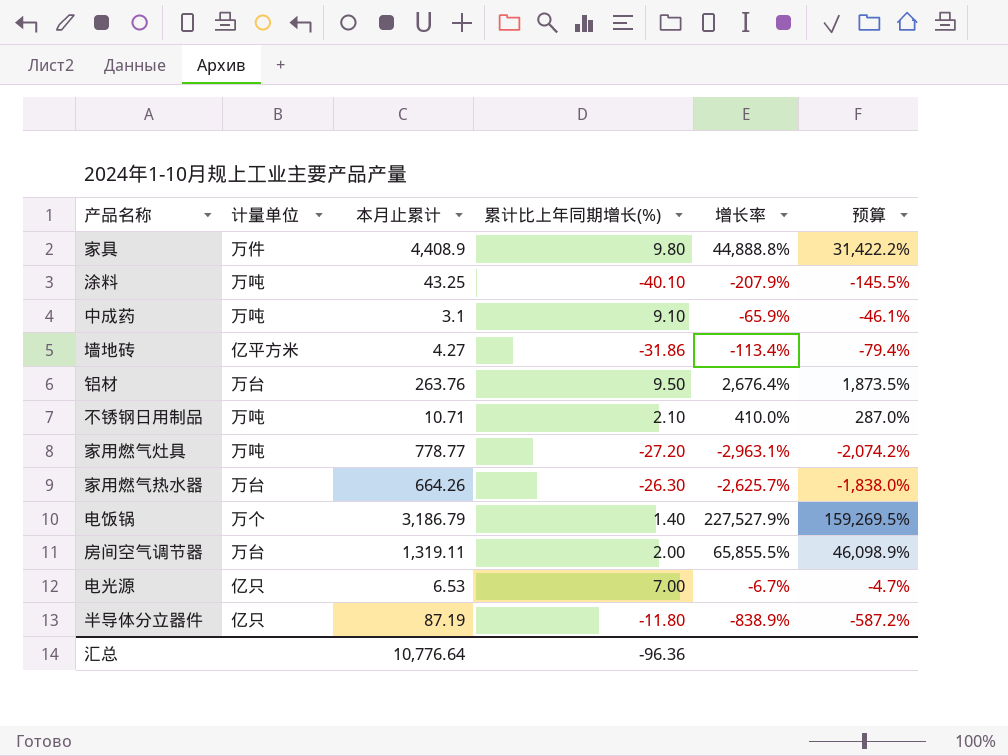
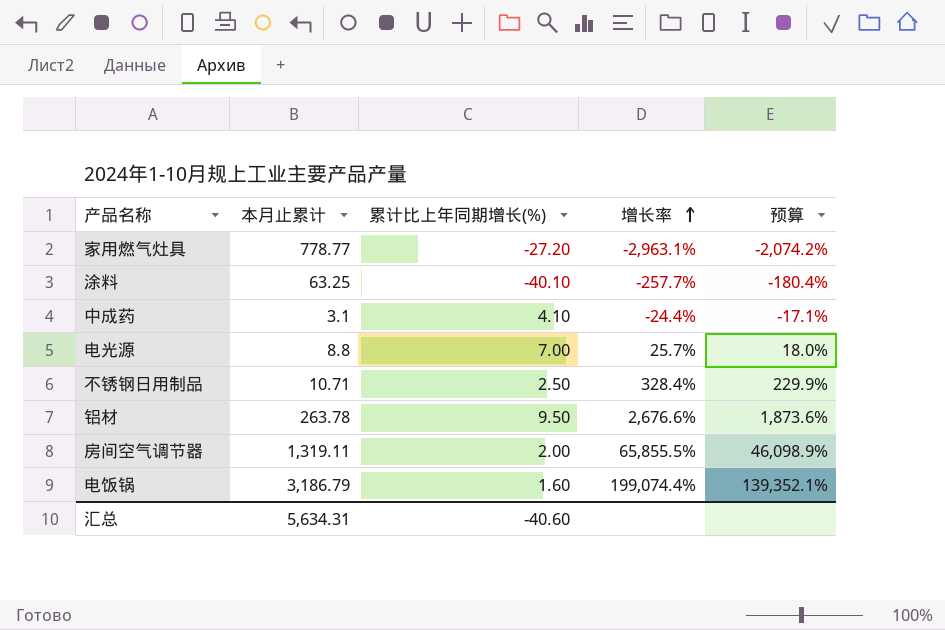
row order: none -> 增长率 ascending
column 计量单位 | position: 2 -> none
row 家具: 万件 | 4,408.9 | 9.80 | 44,888.8% | 31,422.2% -> none
row 墙地砖: 亿平方米 | 4.27 | -31.86 | -113.4% | -79.4% -> none
row 家用燃气热水器: 万台 | 664.26 | -26.30 | -2,625.7% | -1,838.0% -> none
row 半导体分立器件: 亿只 | 87.19 | -11.80 | -838.9% | -587.2% -> none
涂料 | 本月止累计: 43.25 -> 63.25
涂料 | 增长率: -207.9% -> -257.7%
涂料 | 预算: -145.5% -> -180.4%
中成药 | 累计比上年同期增长(%): 9.10 -> 4.10
中成药 | 增长率: -65.9% -> -24.4%
中成药 | 预算: -46.1% -> -17.1%
电光源 | 本月止累计: 6.53 -> 8.8
电光源 | 增长率: -6.7% -> 25.7%
电光源 | 预算: -4.7% -> 18.0%
不锈钢日用制品 | 累计比上年同期增长(%): 2.10 -> 2.50
不锈钢日用制品 | 增长率: 410.0% -> 328.4%
不锈钢日用制品 | 预算: 287.0% -> 229.9%
铝材 | 本月止累计: 263.76 -> 263.78
铝材 | 增长率: 2,676.4% -> 2,676.6%
铝材 | 预算: 1,873.5% -> 1,873.6%
电饭锅 | 累计比上年同期增长(%): 1.40 -> 1.60
电饭锅 | 增长率: 227,527.9% -> 199,074.4%
电饭锅 | 预算: 159,269.5% -> 139,352.1%
汇总 | 本月止累计: 10,776.64 -> 5,634.31
汇总 | 累计比上年同期增长(%): -96.36 -> -40.60

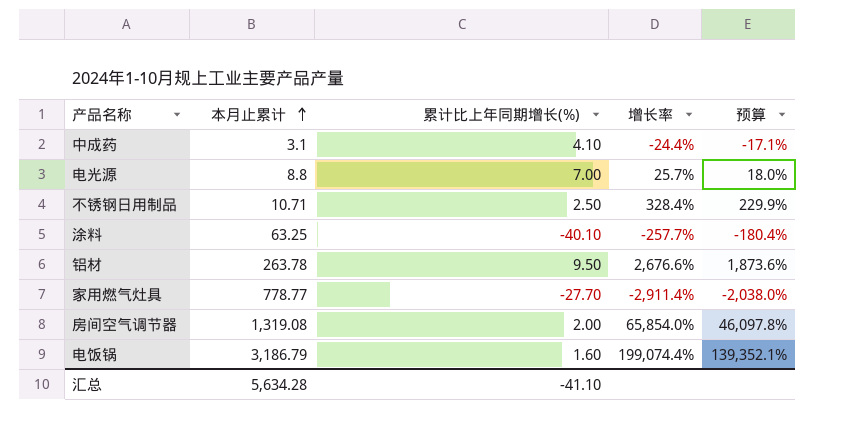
row order: 增长率 ascending -> 本月止累计 ascending
家用燃气灶具 | 累计比上年同期增长(%): -27.20 -> -27.70
家用燃气灶具 | 增长率: -2,963.1% -> -2,911.4%
家用燃气灶具 | 预算: -2,074.2% -> -2,038.0%
房间空气调节器 | 本月止累计: 1,319.11 -> 1,319.08
房间空气调节器 | 增长率: 65,855.5% -> 65,854.0%
房间空气调节器 | 预算: 46,098.9% -> 46,097.8%
汇总 | 本月止累计: 5,634.31 -> 5,634.28
汇总 | 累计比上年同期增长(%): -40.60 -> -41.10

